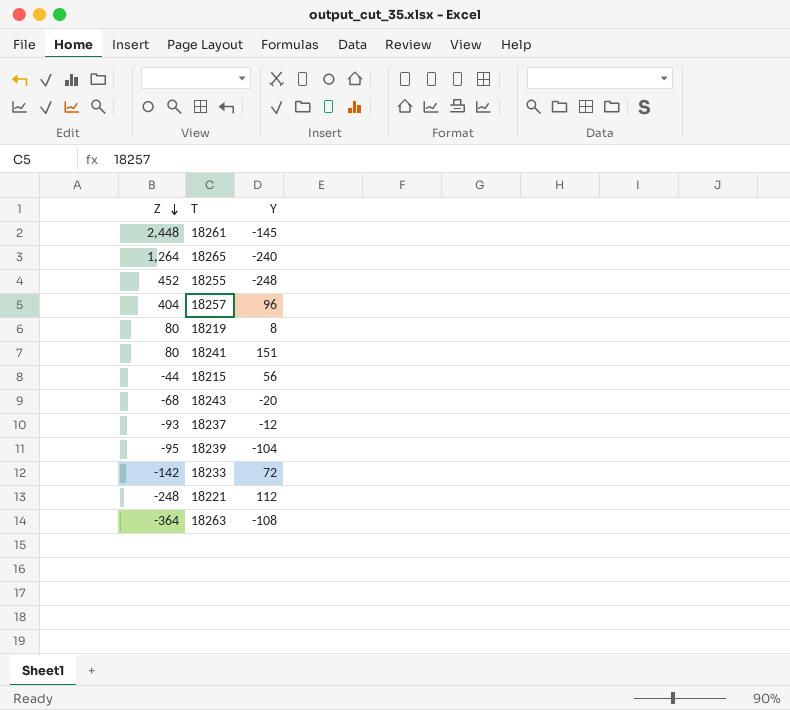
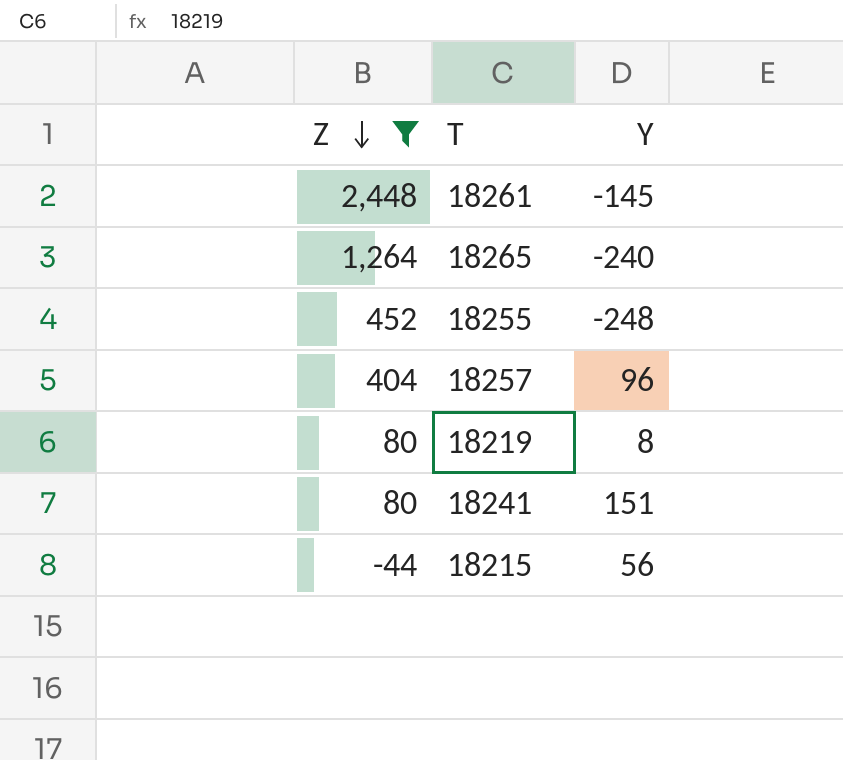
filter: none -> Z >= -44

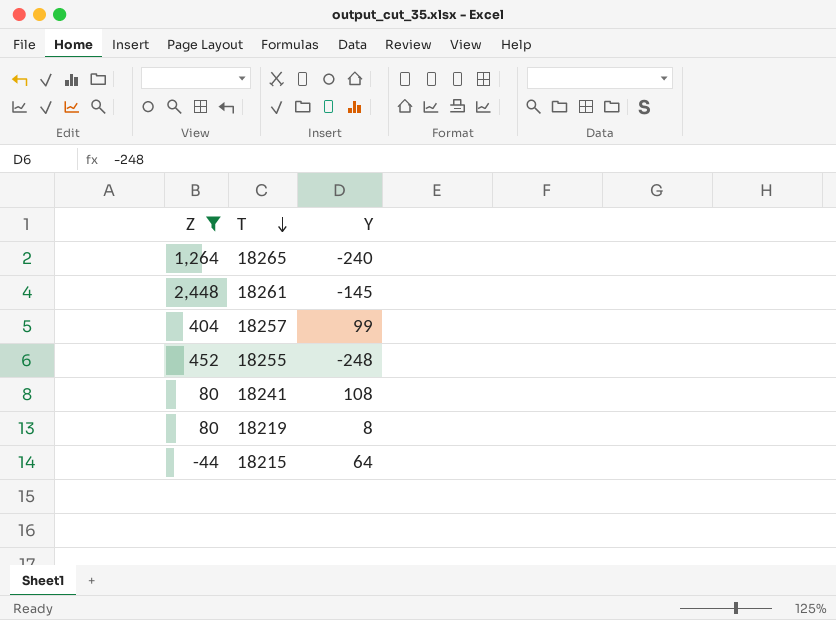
row order: Z descending -> T descending
18257 | Y: 96 -> 99
18241 | Y: 151 -> 108
18215 | Y: 56 -> 64

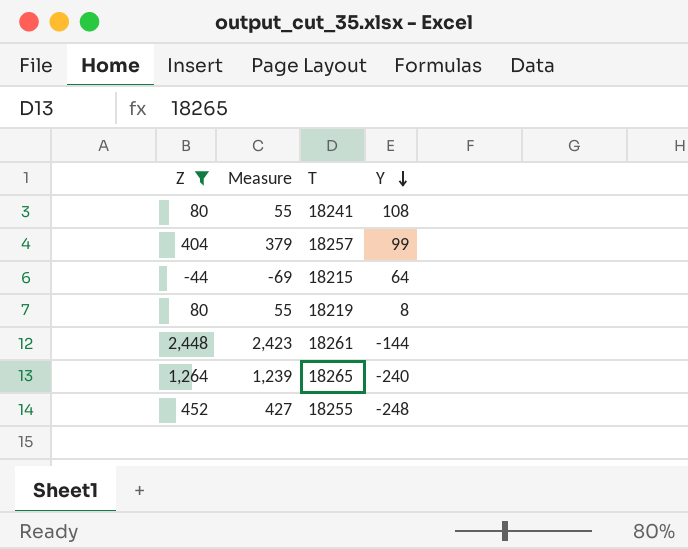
row order: T descending -> Y descending
column Measure | formula: none -> [Z] - 25
18261 | Y: -145 -> -144

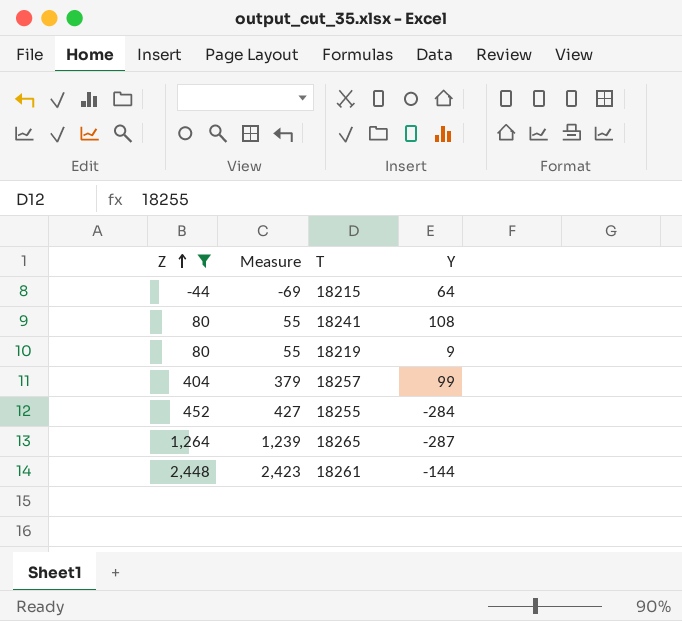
row order: Y descending -> Z ascending
18219 | Y: 8 -> 9
18255 | Y: -248 -> -284
18265 | Y: -240 -> -287

